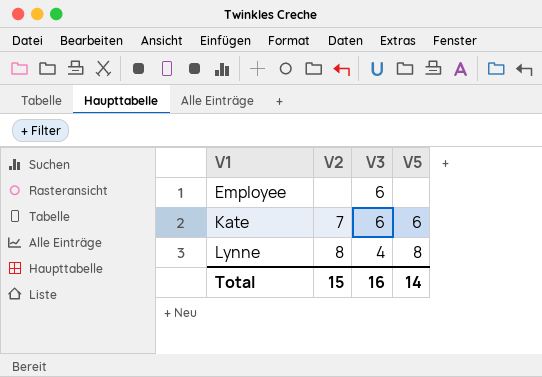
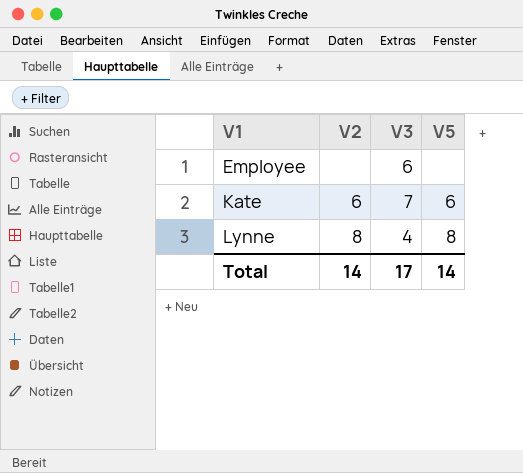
Kate | V2: 7 -> 6
Kate | V3: 6 -> 7
Total | V2: 15 -> 14
Total | V3: 16 -> 17

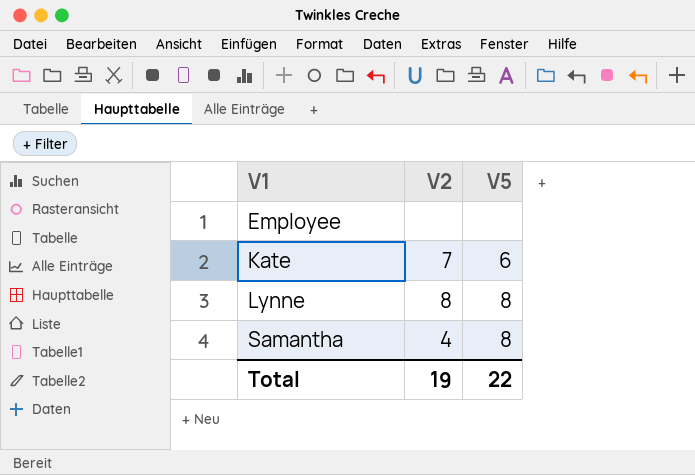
column V3 | position: 3 -> none
Kate | V2: 6 -> 7
row Samantha: none -> 4 | 8
Total | V2: 14 -> 19
Total | V5: 14 -> 22

